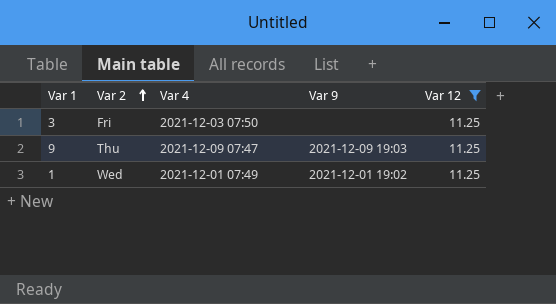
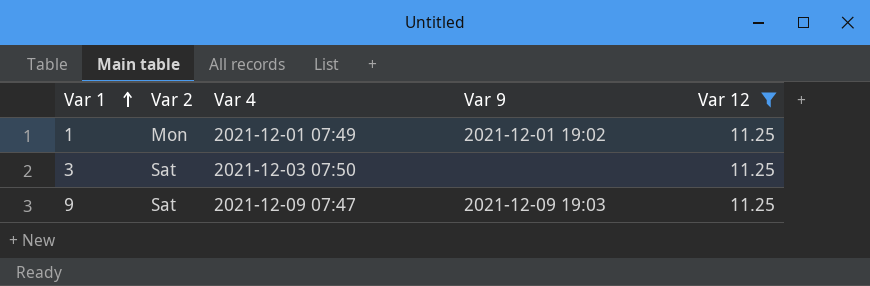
row order: Var 2 ascending -> Var 1 ascending
1 | Var 2: Wed -> Mon
3 | Var 2: Fri -> Sat
9 | Var 2: Thu -> Sat

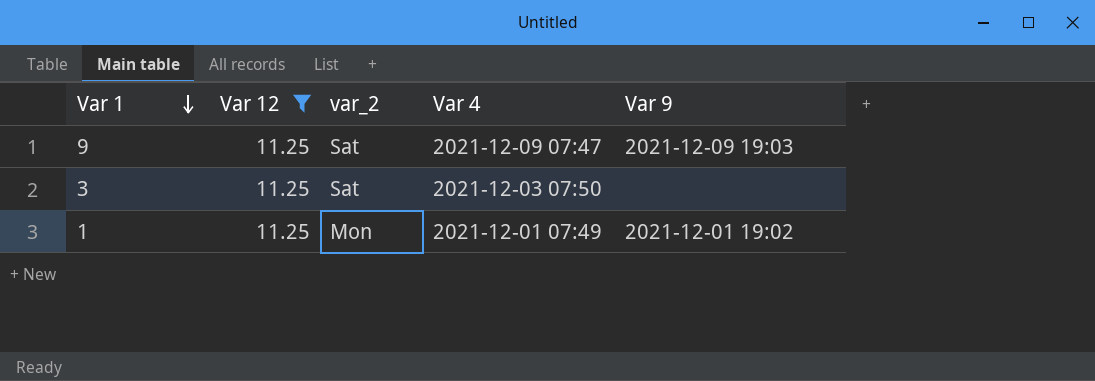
row order: Var 1 ascending -> Var 1 descending
column Var 12 | position: 5 -> 2
column name: Var 2 -> var_2

